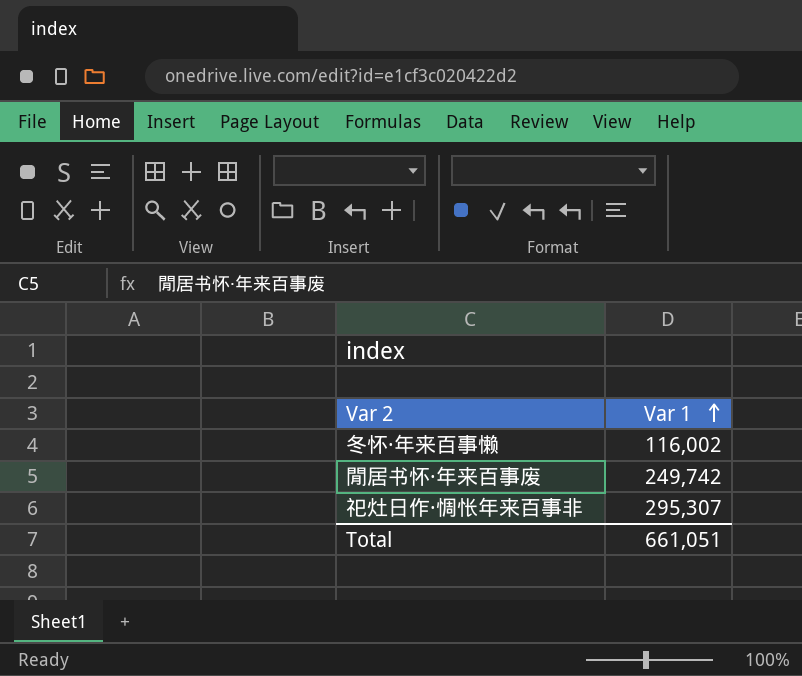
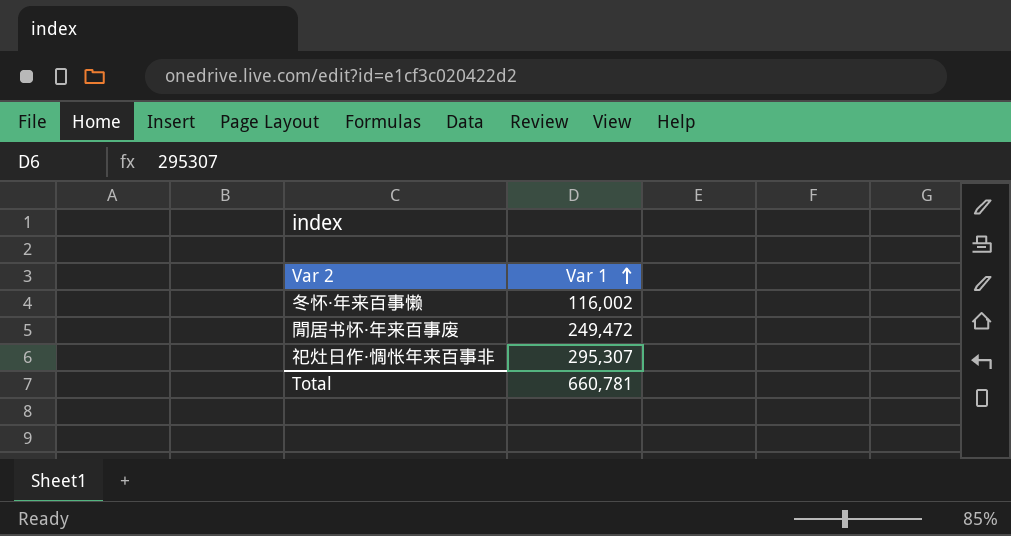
閒居书怀·年来百事废 | Var 1: 249,742 -> 249,472
Total | Var 1: 661,051 -> 660,781

